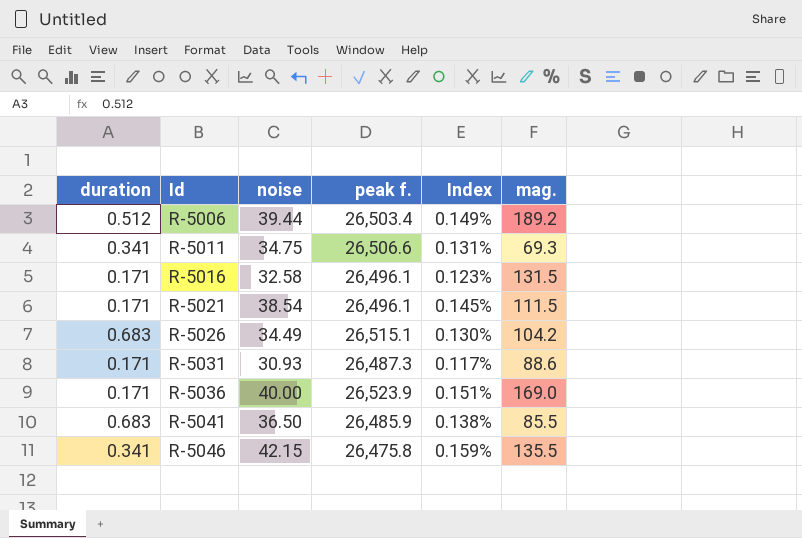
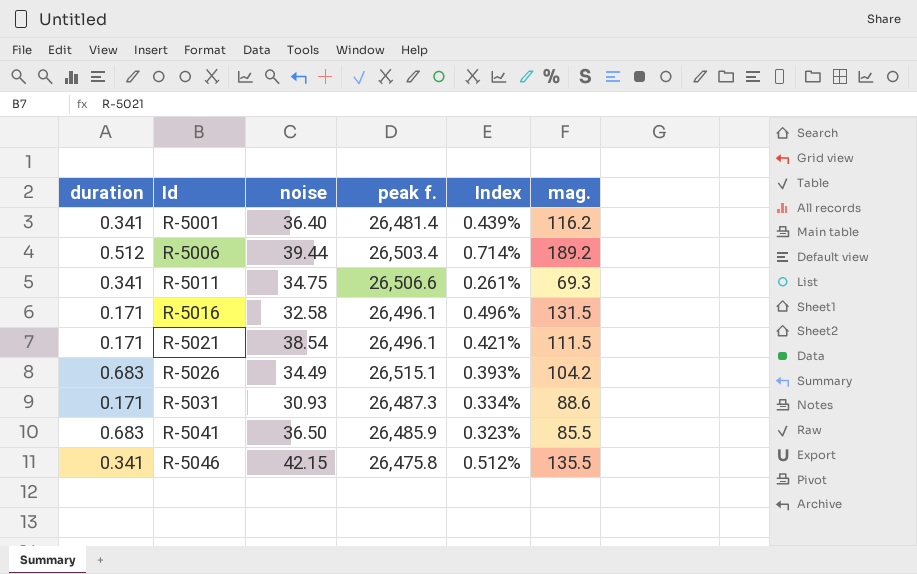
column Index | formula: [noise] / [peak f.] -> [mag.] / [peak f.]
row R-5036: 0.171 | 40.00 | 26,523.9 | 0.151% | 169.0 -> none
row R-5001: none -> 0.341 | 36.40 | 26,481.4 | 0.439% | 116.2

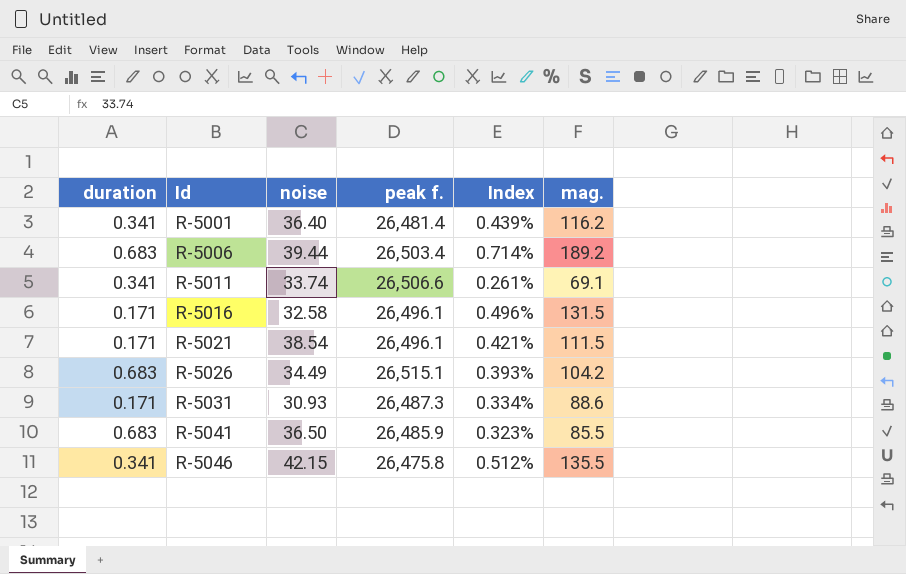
R-5006 | duration: 0.512 -> 0.683
R-5011 | noise: 34.75 -> 33.74
R-5011 | mag.: 69.3 -> 69.1

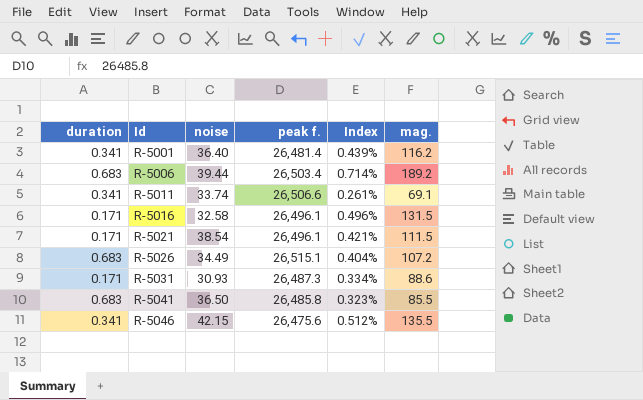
R-5026 | Index: 0.393% -> 0.404%
R-5026 | mag.: 104.2 -> 107.2
R-5041 | peak f.: 26,485.9 -> 26,485.8
R-5046 | peak f.: 26,475.8 -> 26,475.6

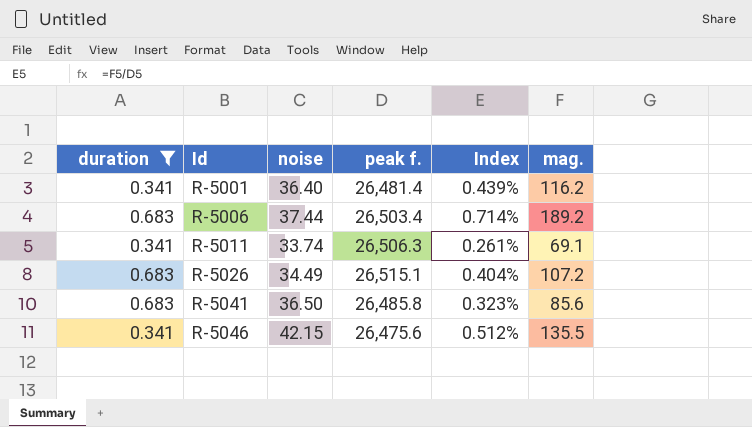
filter: none -> duration != 0.171
R-5006 | noise: 39.44 -> 37.44
R-5011 | peak f.: 26,506.6 -> 26,506.3
R-5041 | mag.: 85.5 -> 85.6

